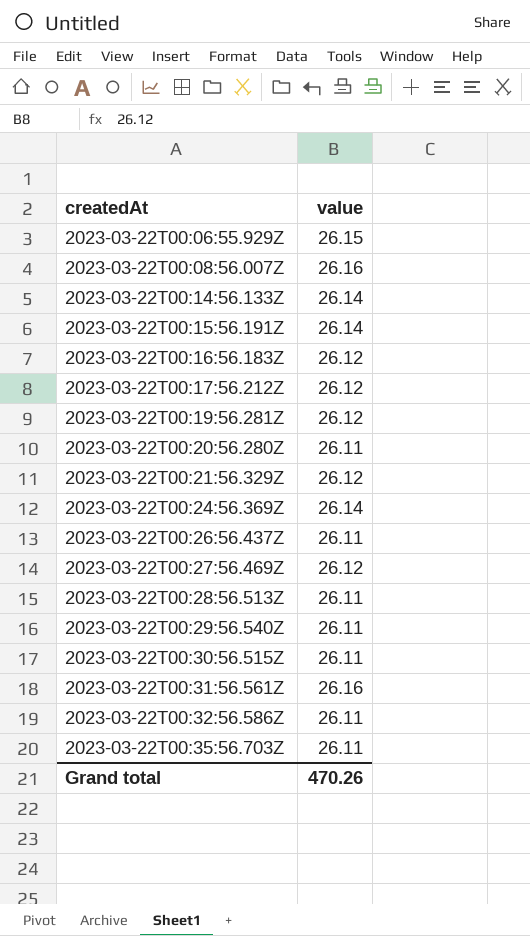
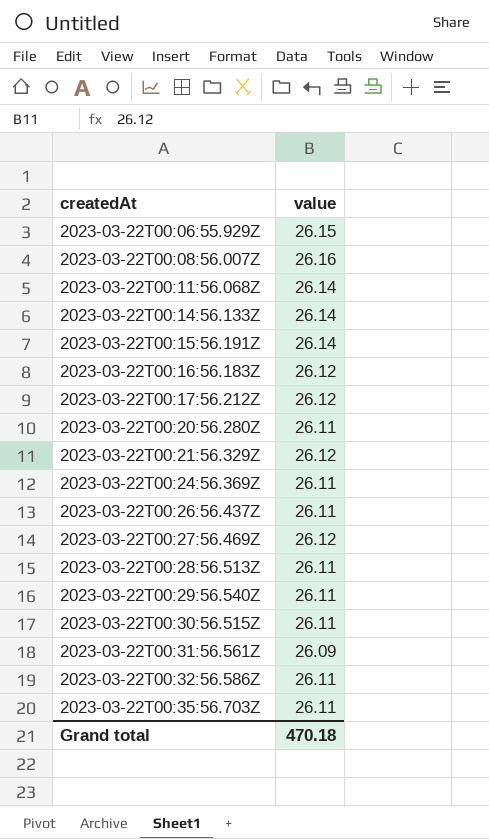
row 2023-03-22T00:19:56.281Z: 26.12 -> none
row 2023-03-22T00:11:56.068Z: none -> 26.14
2023-03-22T00:24:56.369Z | value: 26.14 -> 26.11
2023-03-22T00:31:56.561Z | value: 26.16 -> 26.09
Grand total | value: 470.26 -> 470.18

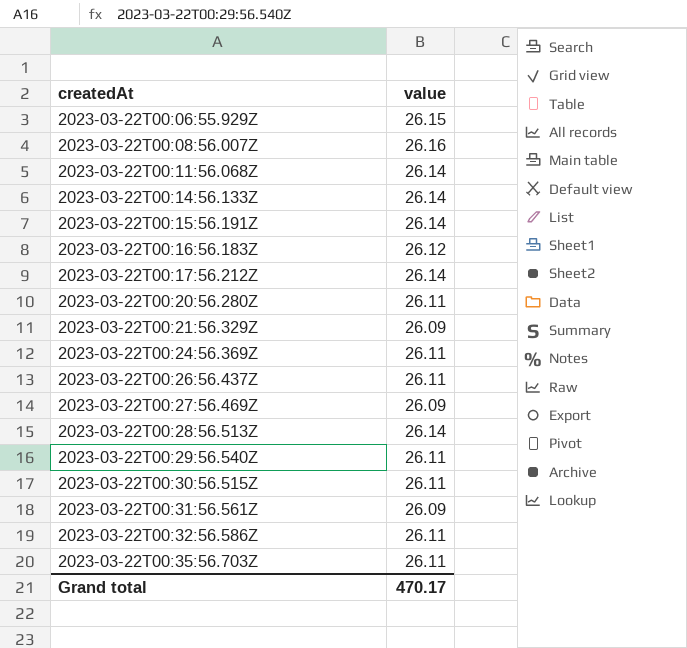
2023-03-22T00:17:56.212Z | value: 26.12 -> 26.14
2023-03-22T00:21:56.329Z | value: 26.12 -> 26.09
2023-03-22T00:27:56.469Z | value: 26.12 -> 26.09
2023-03-22T00:28:56.513Z | value: 26.11 -> 26.14
Grand total | value: 470.18 -> 470.17

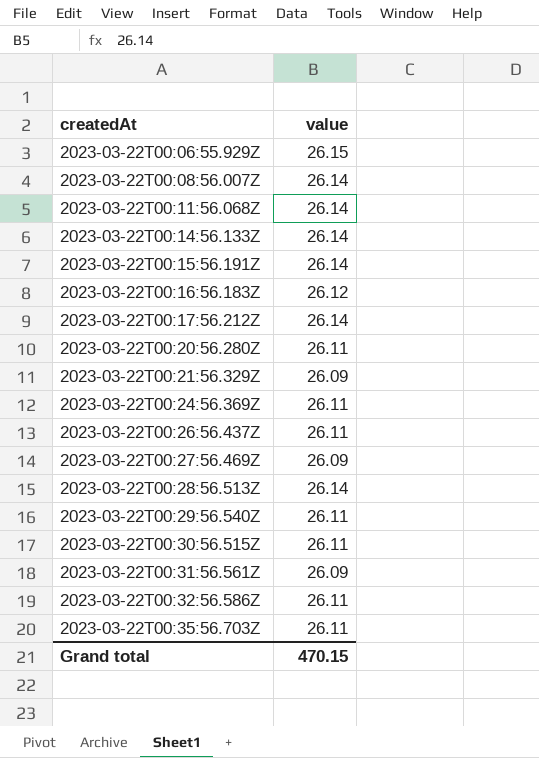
2023-03-22T00:08:56.007Z | value: 26.16 -> 26.14
Grand total | value: 470.17 -> 470.15

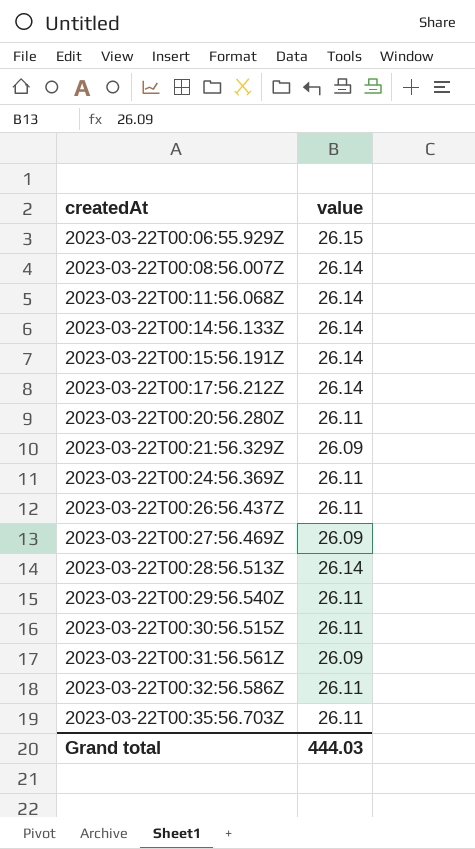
row 2023-03-22T00:16:56.183Z: 26.12 -> none
Grand total | value: 470.15 -> 444.03

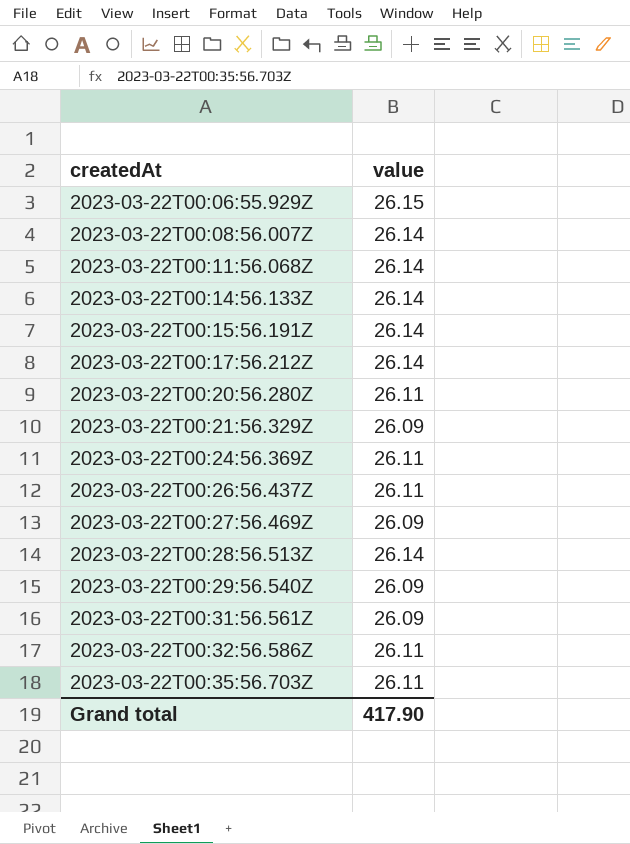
row 2023-03-22T00:30:56.515Z: 26.11 -> none
2023-03-22T00:29:56.540Z | value: 26.11 -> 26.09
Grand total | value: 444.03 -> 417.90

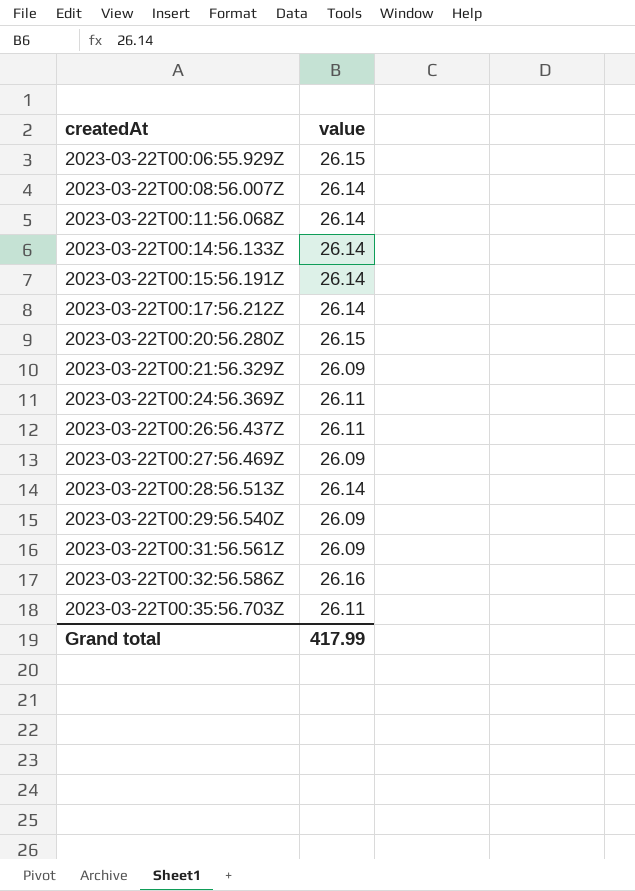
2023-03-22T00:20:56.280Z | value: 26.11 -> 26.15
2023-03-22T00:32:56.586Z | value: 26.11 -> 26.16
Grand total | value: 417.90 -> 417.99

